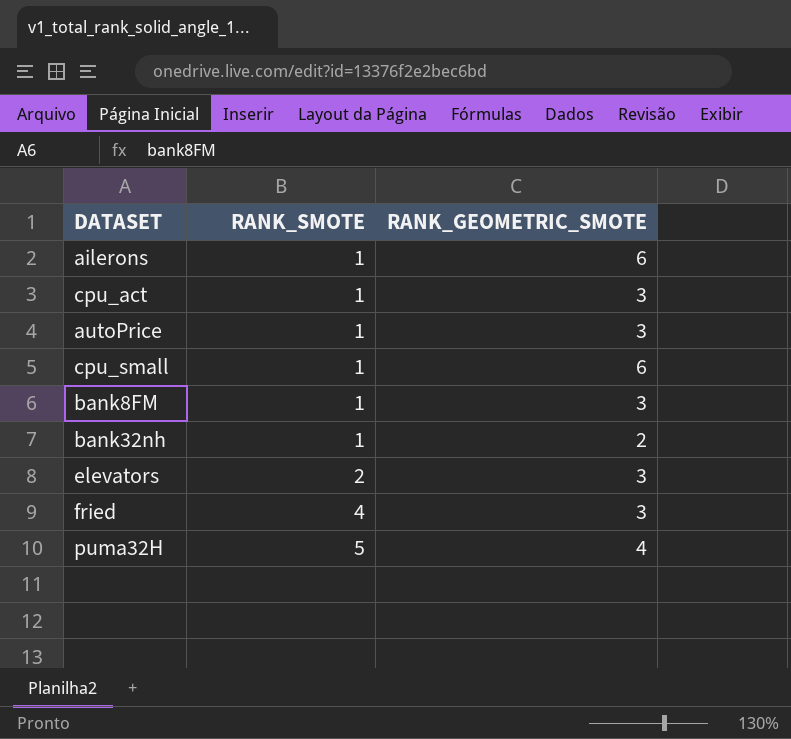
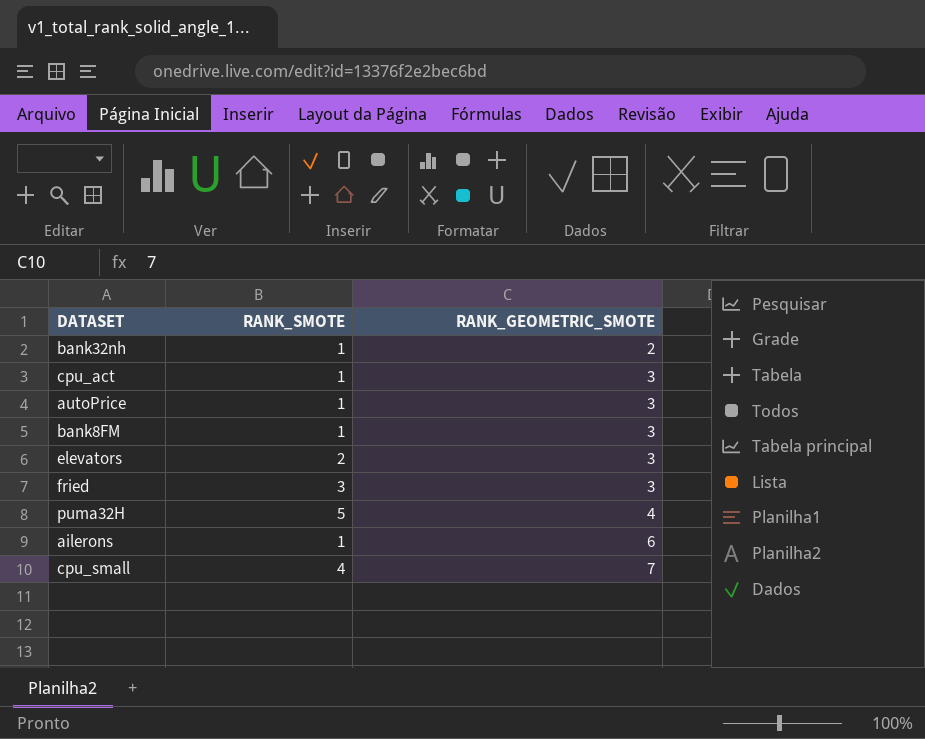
row order: RANK_SMOTE ascending -> RANK_GEOMETRIC_SMOTE ascending
fried | RANK_SMOTE: 4 -> 3
cpu_small | RANK_SMOTE: 1 -> 4
cpu_small | RANK_GEOMETRIC_SMOTE: 6 -> 7

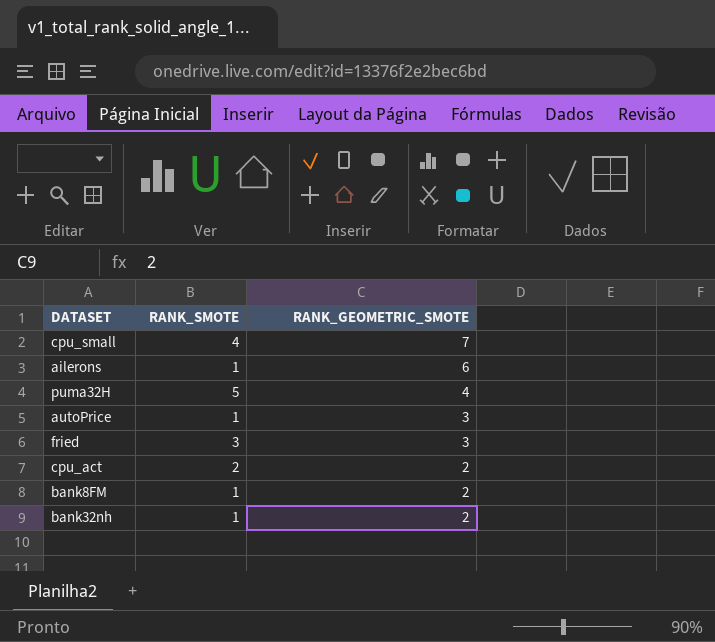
row order: RANK_GEOMETRIC_SMOTE ascending -> RANK_GEOMETRIC_SMOTE descending
row elevators: 2 | 3 -> none
cpu_act | RANK_SMOTE: 1 -> 2
cpu_act | RANK_GEOMETRIC_SMOTE: 3 -> 2
bank8FM | RANK_GEOMETRIC_SMOTE: 3 -> 2

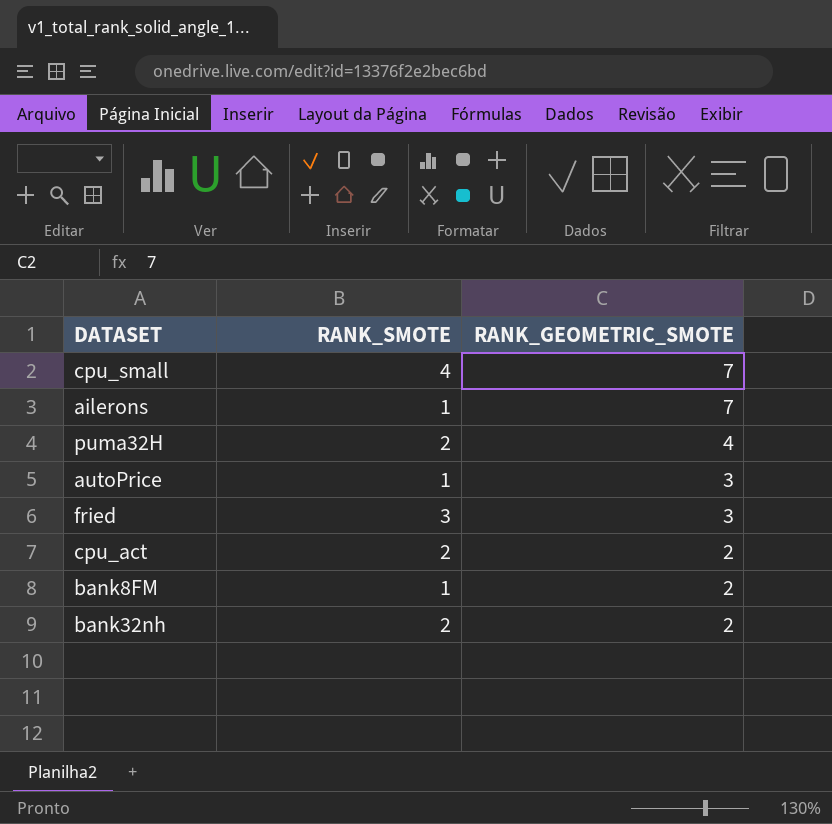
ailerons | RANK_GEOMETRIC_SMOTE: 6 -> 7
puma32H | RANK_SMOTE: 5 -> 2
bank32nh | RANK_SMOTE: 1 -> 2

